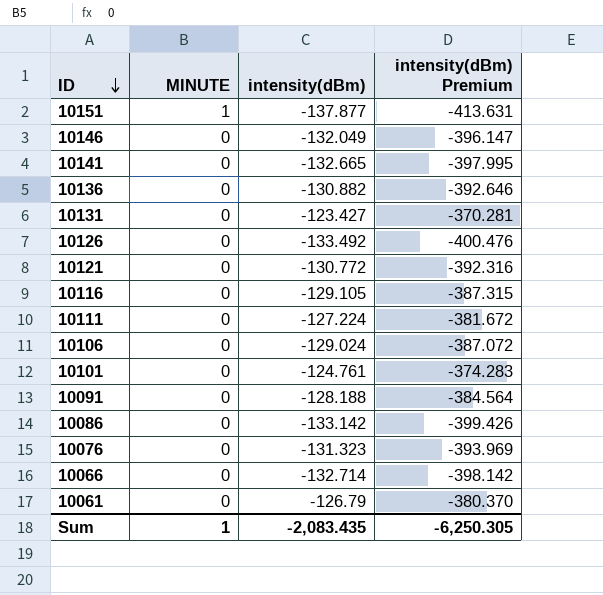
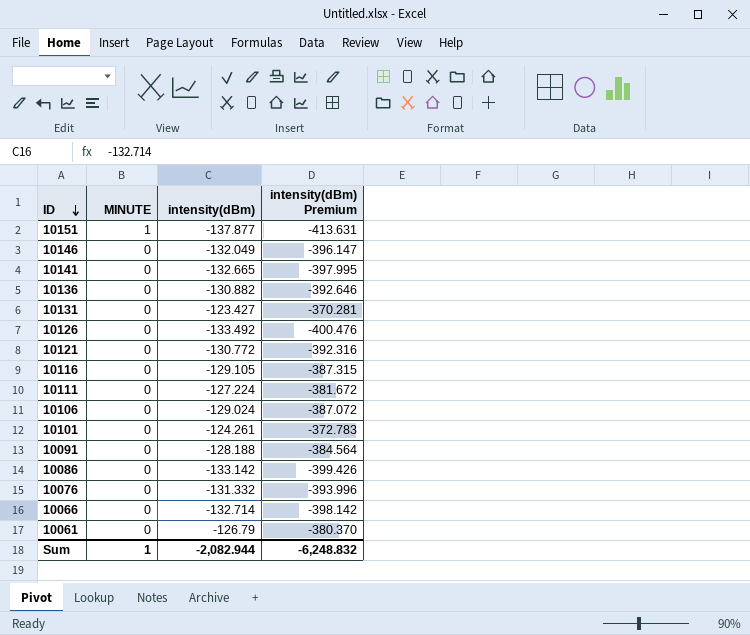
10101 | intensity(dBm): -124.761 -> -124.261
10101 | intensity(dBm) Premium: -374.283 -> -372.783
10076 | intensity(dBm): -131.323 -> -131.332
10076 | intensity(dBm) Premium: -393.969 -> -393.996
Sum | intensity(dBm): -2,083.435 -> -2,082.944
Sum | intensity(dBm) Premium: -6,250.305 -> -6,248.832

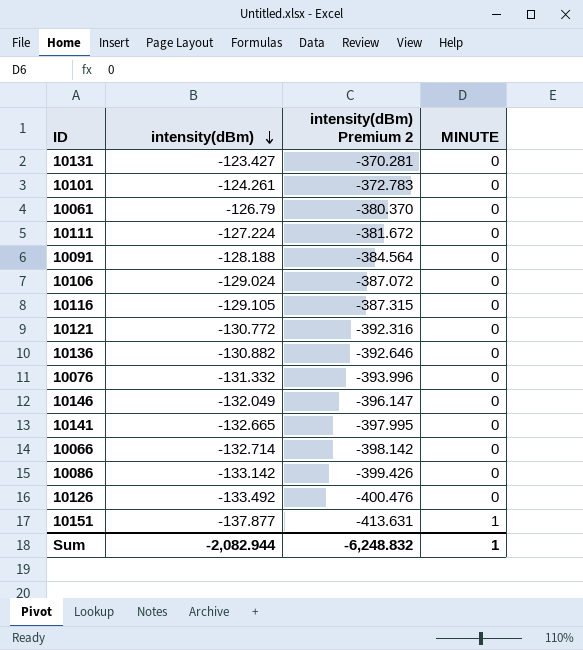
row order: ID descending -> intensity(dBm) descending
column name: intensity(dBm) Premium -> intensity(dBm) Premium 2
column MINUTE | position: 2 -> 4

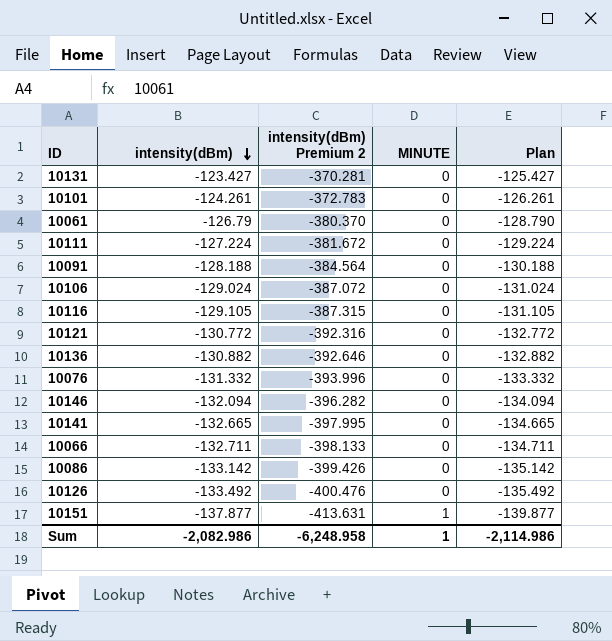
column Plan | formula: none -> [intensity(dBm)] - 2
10146 | intensity(dBm): -132.049 -> -132.094
10146 | intensity(dBm) Premium 2: -396.147 -> -396.282
10066 | intensity(dBm): -132.714 -> -132.711
10066 | intensity(dBm) Premium 2: -398.142 -> -398.133
Sum | intensity(dBm): -2,082.944 -> -2,082.986
Sum | intensity(dBm) Premium 2: -6,248.832 -> -6,248.958

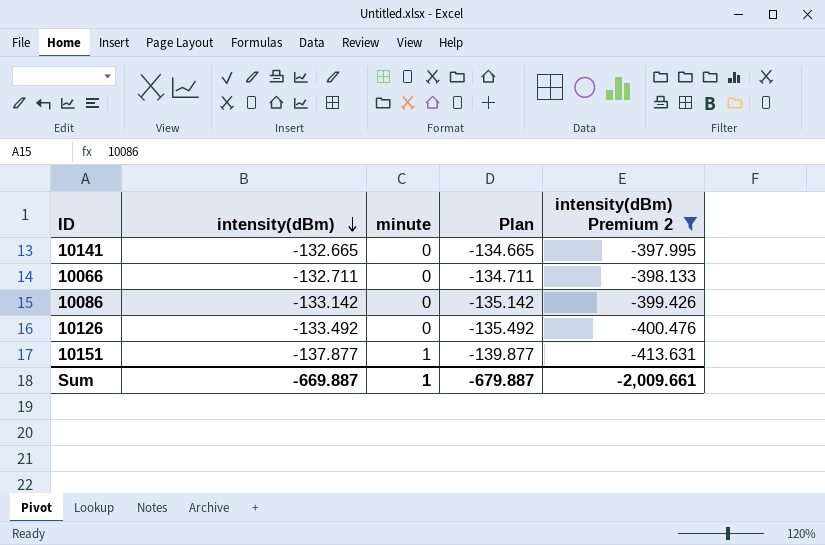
filter: none -> intensity(dBm) Premium 2 <= -397.995
column name: MINUTE -> minute
column intensity(dBm) Premium 2 | position: 3 -> 5
Sum | intensity(dBm): -2,082.986 -> -669.887
Sum | Plan: -2,114.986 -> -679.887
Sum | intensity(dBm) Premium 2: -6,248.958 -> -2,009.661

